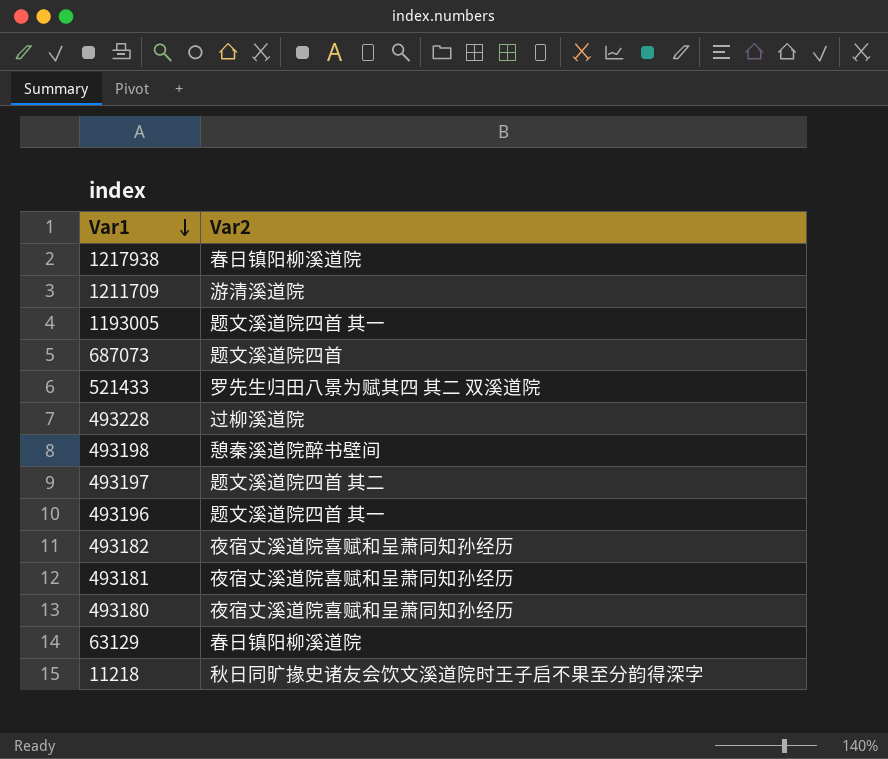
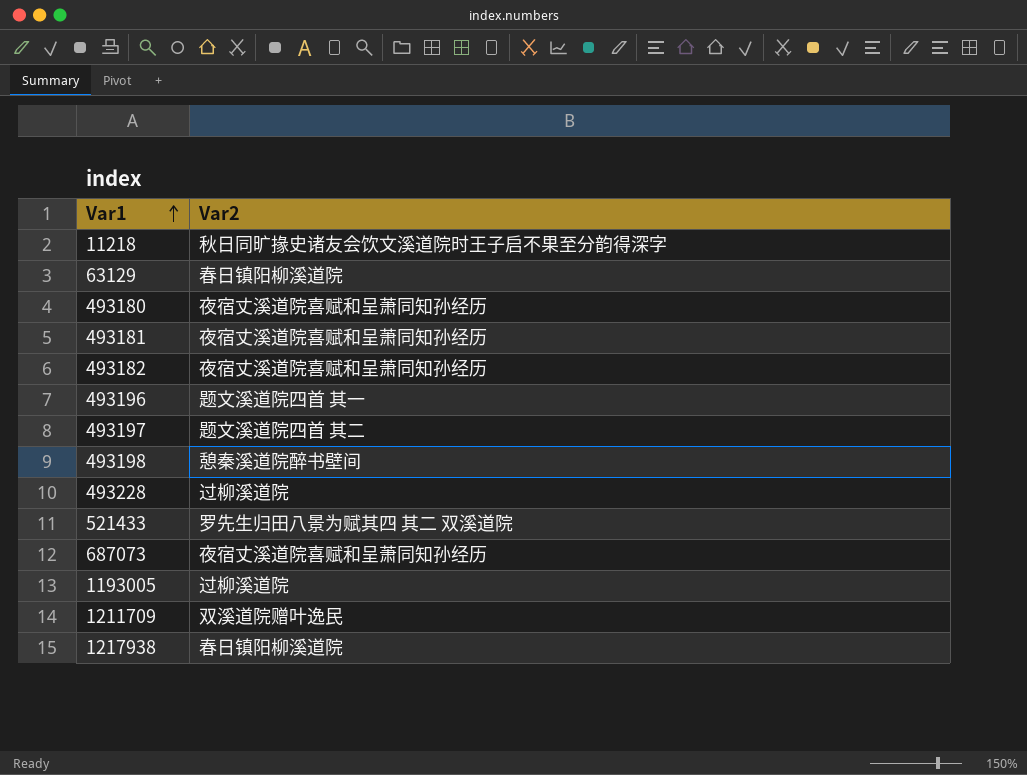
row order: Var1 descending -> Var1 ascending
687073 | Var2: 题文溪道院四首 -> 夜宿丈溪道院喜赋和呈萧同知孙经历
1193005 | Var2: 题文溪道院四首 其一 -> 过柳溪道院
1211709 | Var2: 游清溪道院 -> 双溪道院赠叶逸民

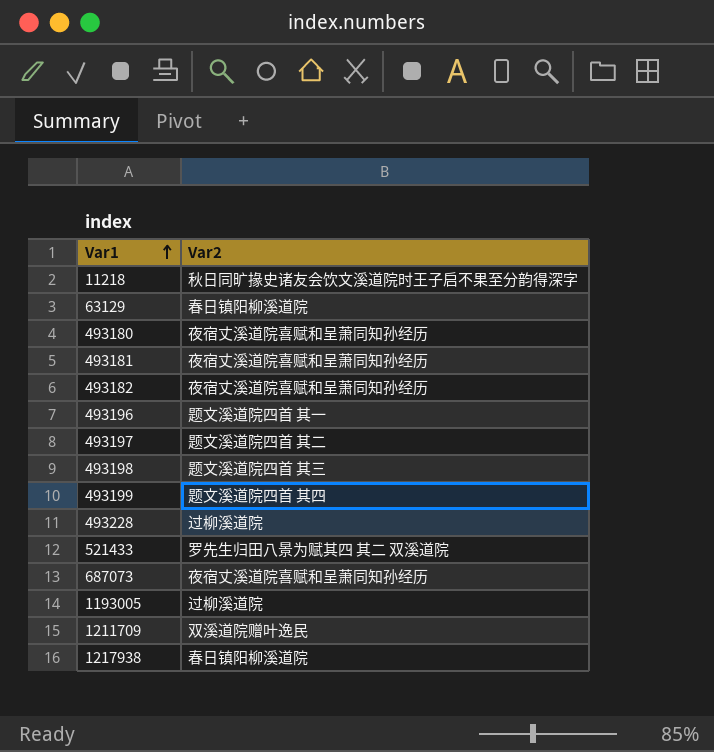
493198 | Var2: 憩秦溪道院醉书壁间 -> 题文溪道院四首 其三
row 493199: none -> 题文溪道院四首 其四

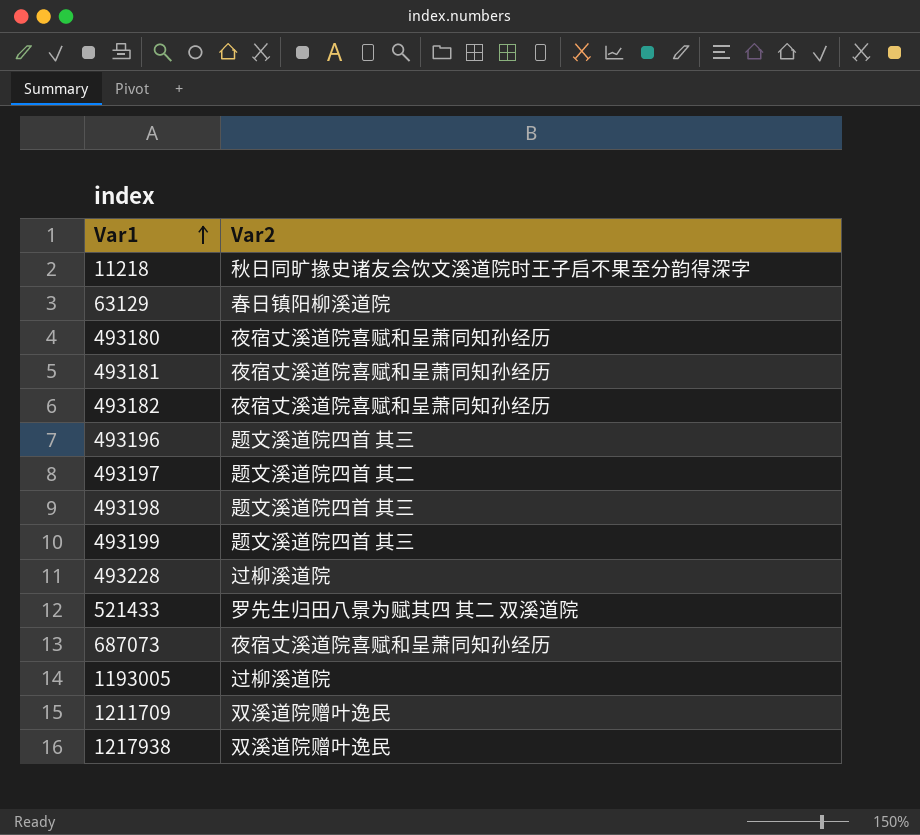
493196 | Var2: 题文溪道院四首 其一 -> 题文溪道院四首 其三
493199 | Var2: 题文溪道院四首 其四 -> 题文溪道院四首 其三
1217938 | Var2: 春日镇阳柳溪道院 -> 双溪道院赠叶逸民

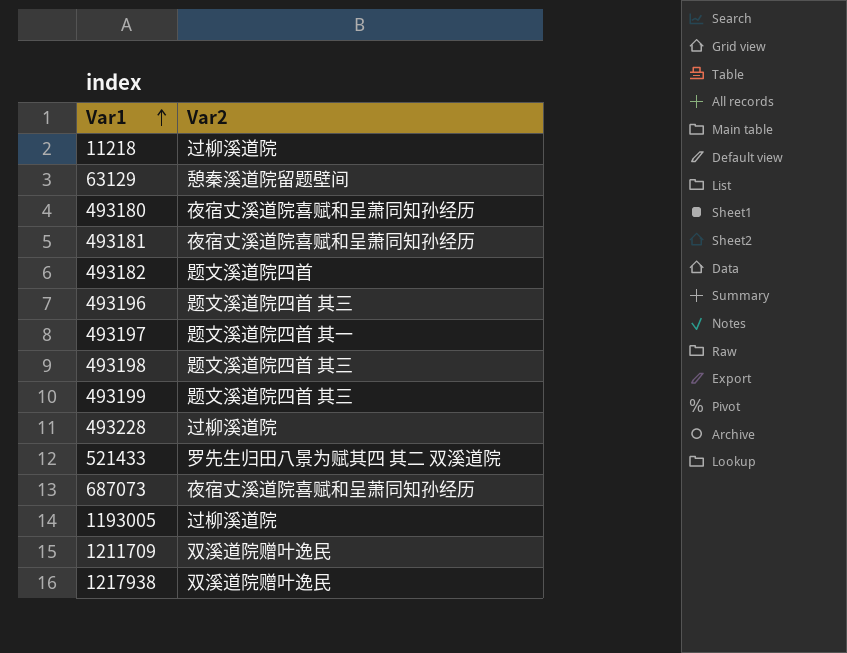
11218 | Var2: 秋日同旷掾史诸友会饮文溪道院时王子启不果至分韵得深字 -> 过柳溪道院
63129 | Var2: 春日镇阳柳溪道院 -> 憩秦溪道院留题壁间
493182 | Var2: 夜宿丈溪道院喜赋和呈萧同知孙经历 -> 题文溪道院四首
493197 | Var2: 题文溪道院四首 其二 -> 题文溪道院四首 其一

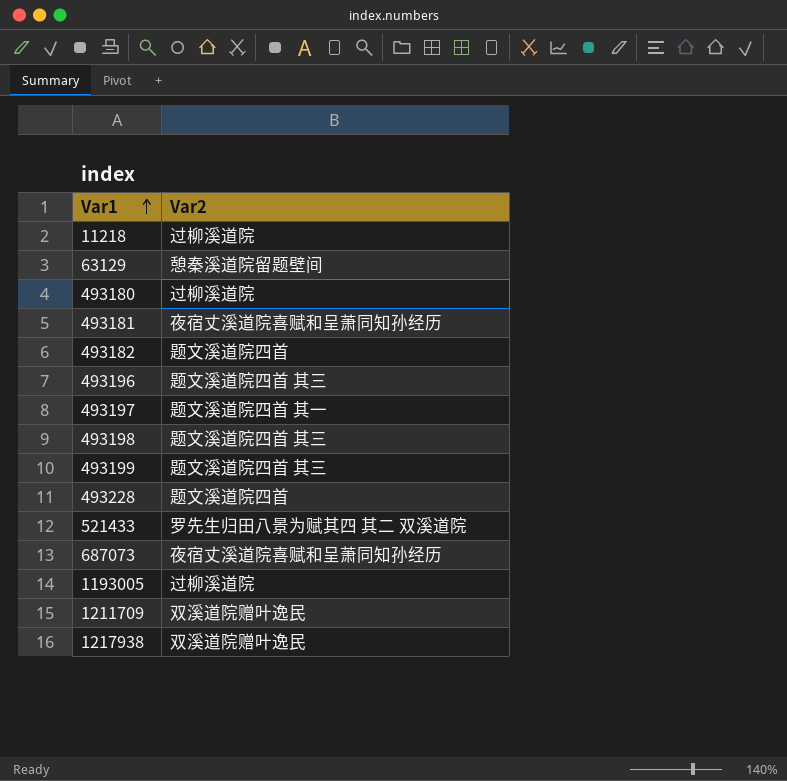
493180 | Var2: 夜宿丈溪道院喜赋和呈萧同知孙经历 -> 过柳溪道院
493228 | Var2: 过柳溪道院 -> 题文溪道院四首

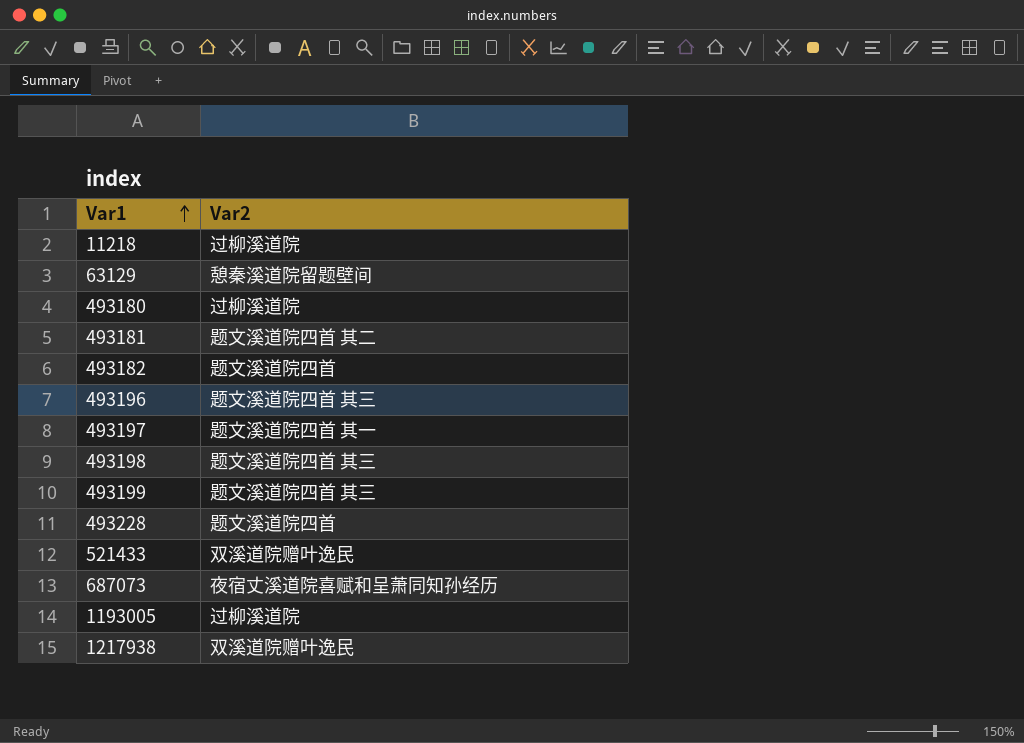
row 1211709: 双溪道院赠叶逸民 -> none
493181 | Var2: 夜宿丈溪道院喜赋和呈萧同知孙经历 -> 题文溪道院四首 其二
521433 | Var2: 罗先生归田八景为赋其四 其二 双溪道院 -> 双溪道院赠叶逸民

